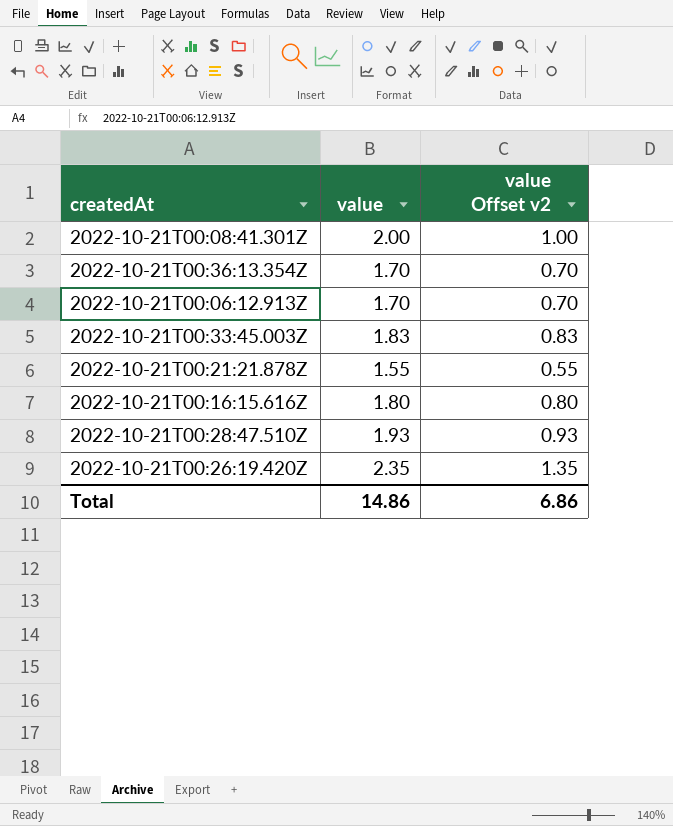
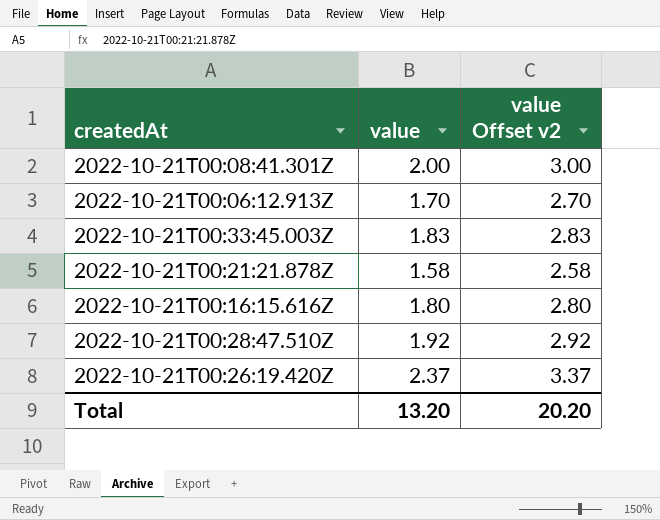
column value Offset v2 | formula: [value] - 1 -> [value] + 1
row 2022-10-21T00:36:13.354Z: 1.70 | 0.70 -> none
2022-10-21T00:21:21.878Z | value: 1.55 -> 1.58
2022-10-21T00:28:47.510Z | value: 1.93 -> 1.92
2022-10-21T00:26:19.420Z | value: 2.35 -> 2.37
Total | value: 14.86 -> 13.20
Total | value Offset v2: 6.86 -> 20.20

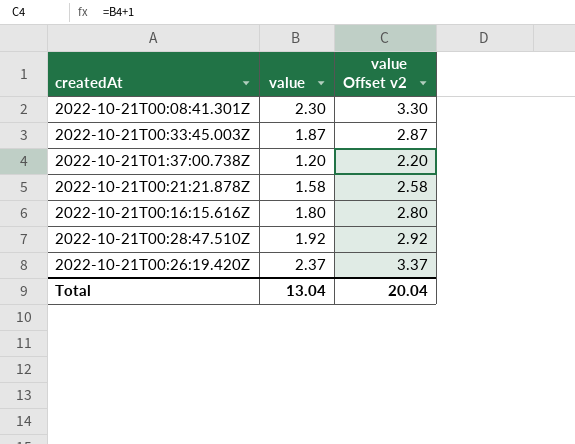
row 2022-10-21T00:06:12.913Z: 1.70 | 2.70 -> none
2022-10-21T00:08:41.301Z | value: 2.00 -> 2.30
2022-10-21T00:08:41.301Z | value Offset v2: 3.00 -> 3.30
2022-10-21T00:33:45.003Z | value: 1.83 -> 1.87
2022-10-21T00:33:45.003Z | value Offset v2: 2.83 -> 2.87
row 2022-10-21T01:37:00.738Z: none -> 1.20 | 2.20
Total | value: 13.20 -> 13.04
Total | value Offset v2: 20.20 -> 20.04

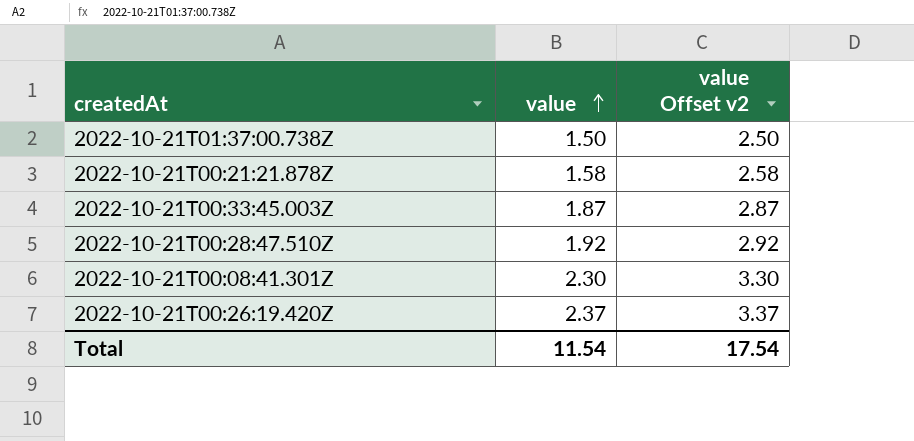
row order: none -> value ascending
row 2022-10-21T00:16:15.616Z: 1.80 | 2.80 -> none
2022-10-21T01:37:00.738Z | value: 1.20 -> 1.50
2022-10-21T01:37:00.738Z | value Offset v2: 2.20 -> 2.50
Total | value: 13.04 -> 11.54
Total | value Offset v2: 20.04 -> 17.54

